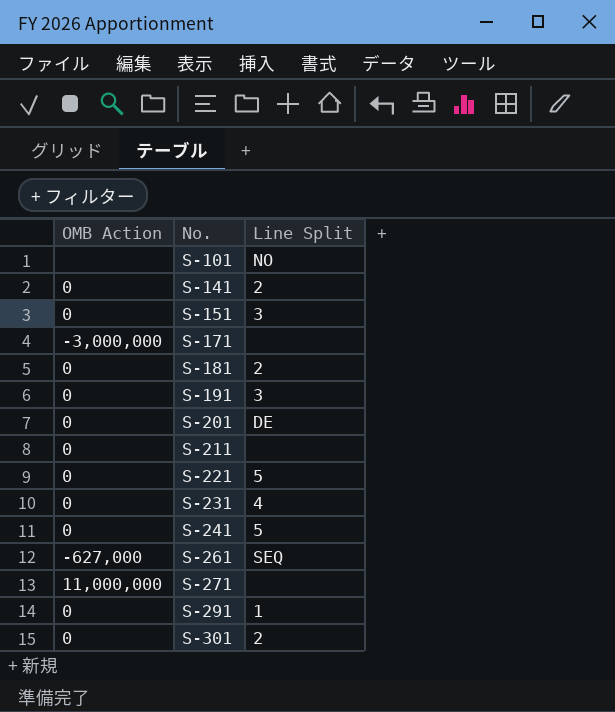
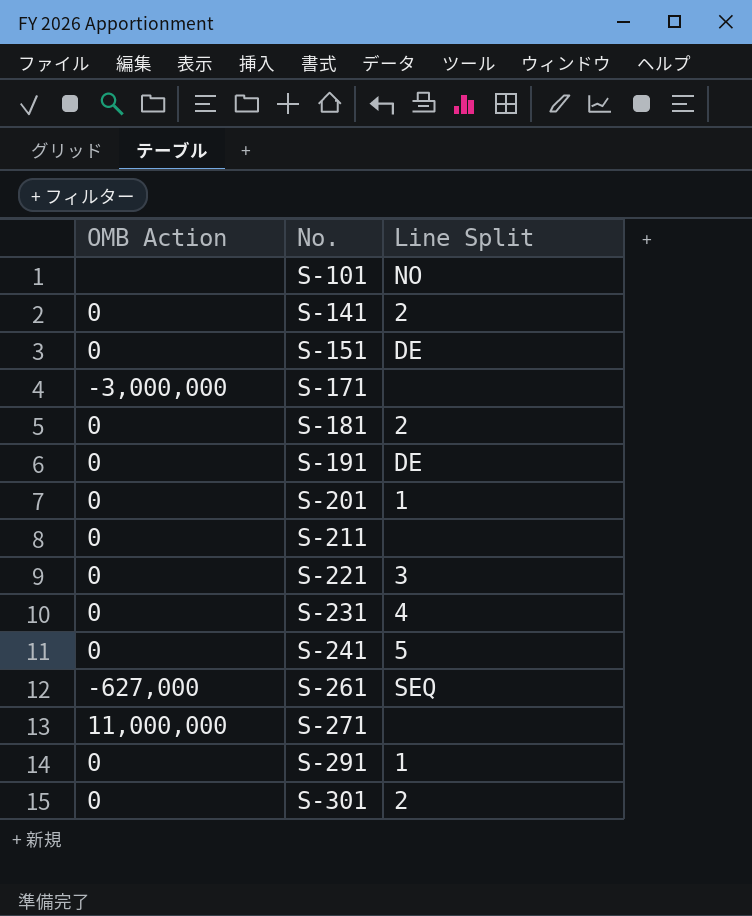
S-151 | Line Split: 3 -> DE
S-191 | Line Split: 3 -> DE
S-201 | Line Split: DE -> 1
S-221 | Line Split: 5 -> 3

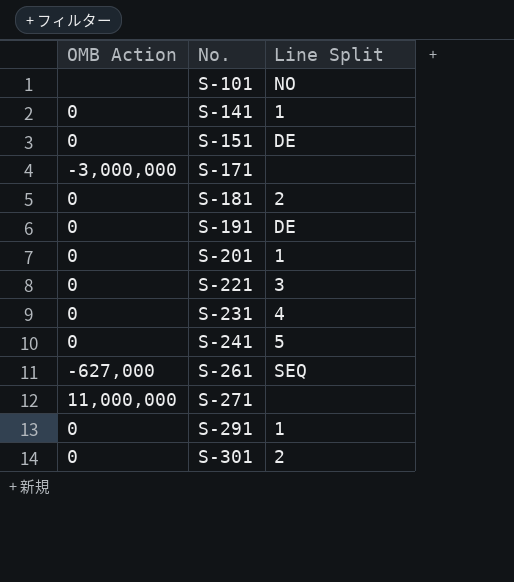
row S-211: 0 | none -> none
S-141 | Line Split: 2 -> 1

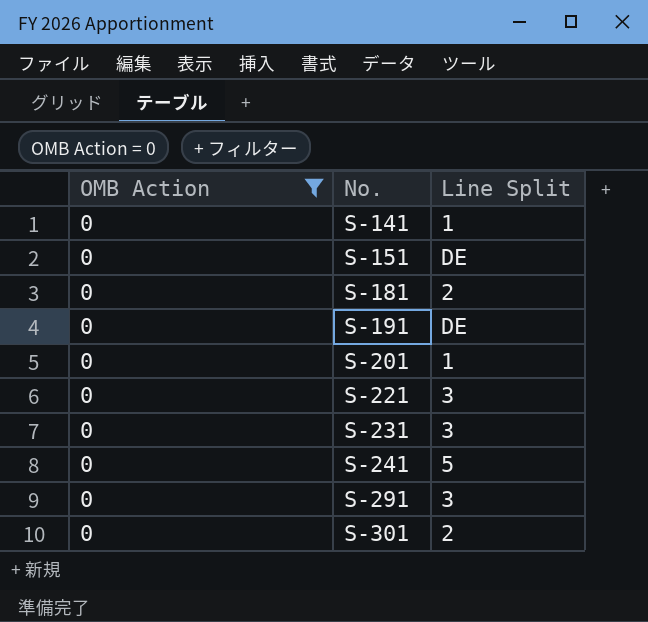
filter: none -> OMB Action = 0
S-231 | Line Split: 4 -> 3
S-291 | Line Split: 1 -> 3

